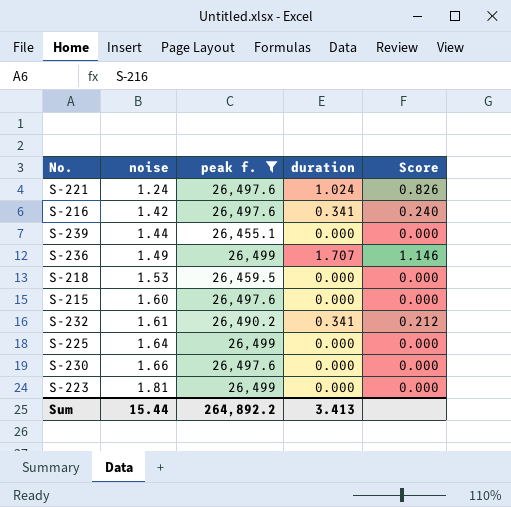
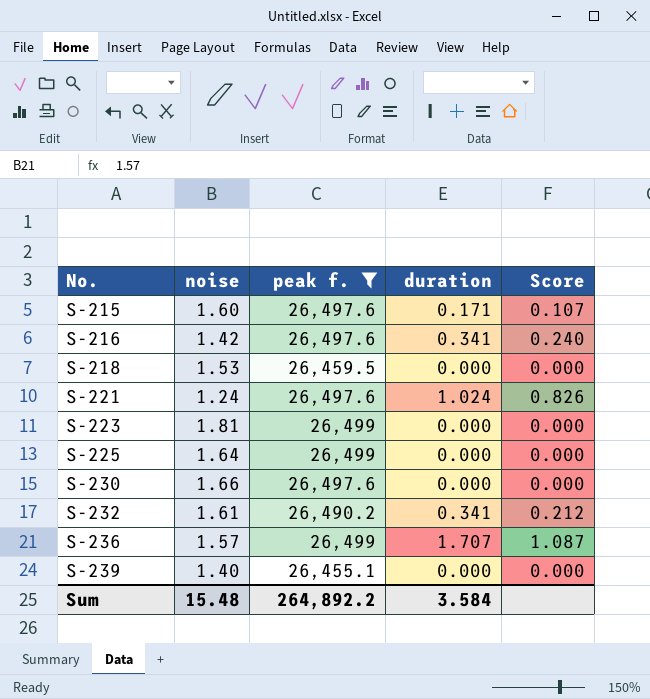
row order: noise ascending -> No. ascending
S-215 | duration: 0.000 -> 0.171
S-215 | Score: 0.000 -> 0.107
S-236 | noise: 1.49 -> 1.57
S-236 | Score: 1.146 -> 1.087
S-239 | noise: 1.44 -> 1.40
Sum | noise: 15.44 -> 15.48
Sum | duration: 3.413 -> 3.584

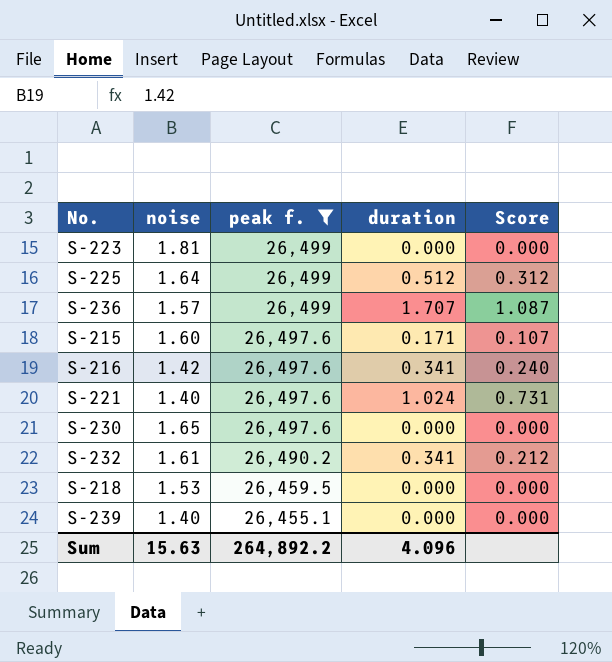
row order: No. ascending -> peak f. descending
S-225 | duration: 0.000 -> 0.512
S-225 | Score: 0.000 -> 0.312
S-221 | noise: 1.24 -> 1.40
S-221 | Score: 0.826 -> 0.731
S-230 | noise: 1.66 -> 1.65
Sum | noise: 15.48 -> 15.63
Sum | duration: 3.584 -> 4.096

